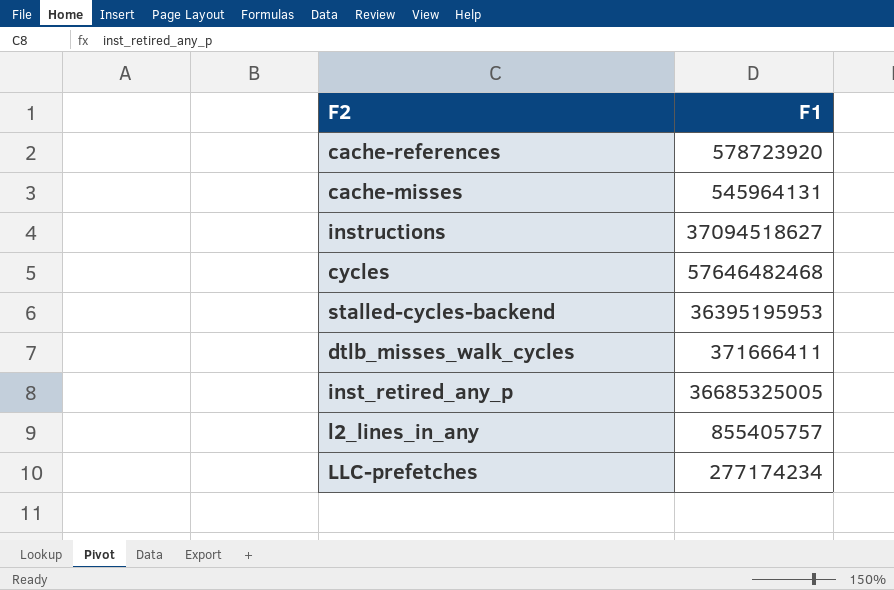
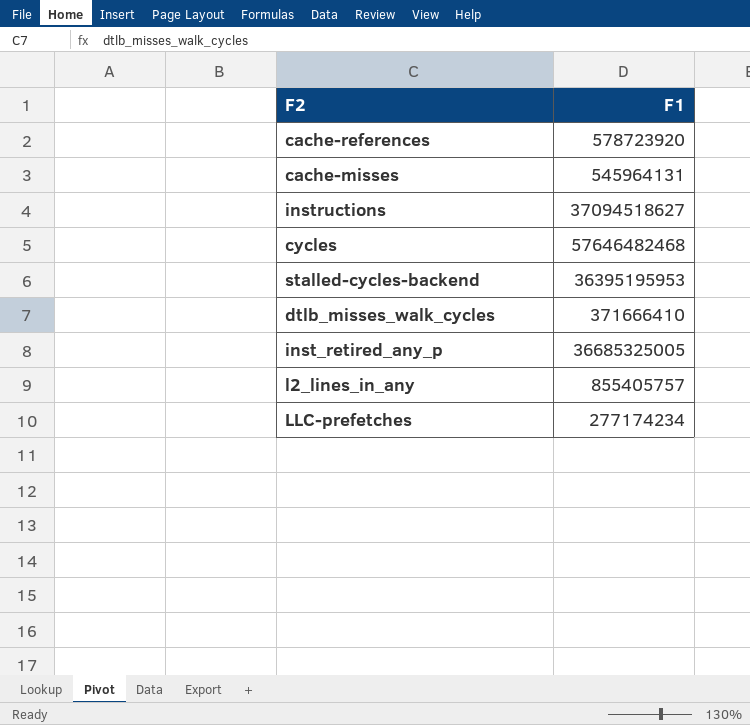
dtlb_misses_walk_cycles | F1: 371666411 -> 371666410

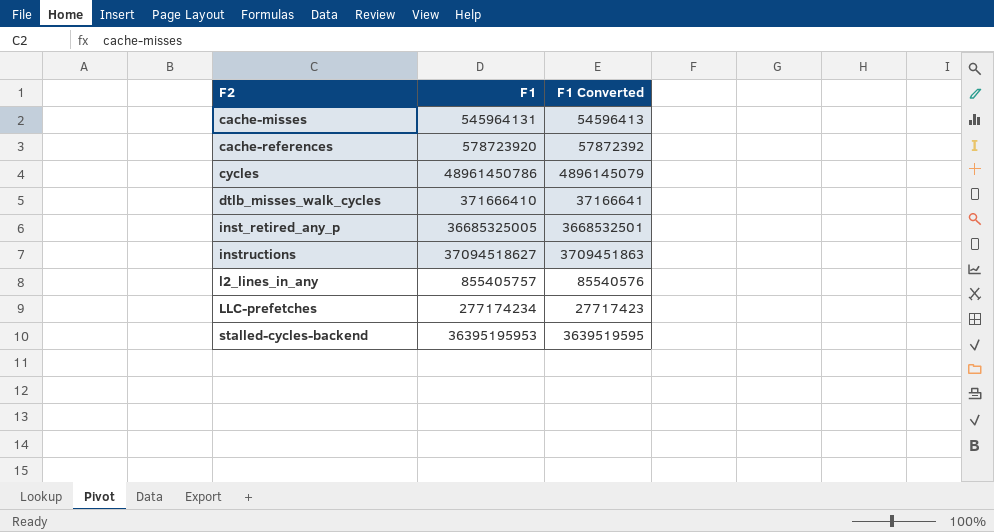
row order: none -> F2 ascending
column F1 Converted | formula: none -> [F1] * 0.1
cycles | F1: 57646482468 -> 48961450786

